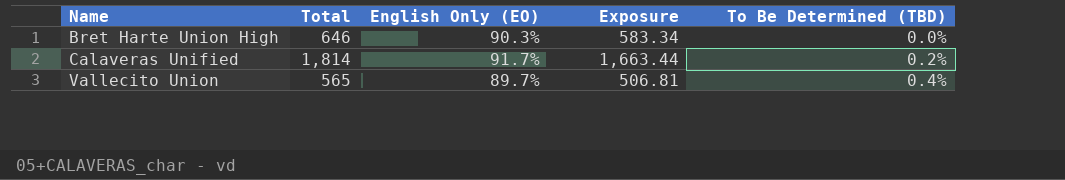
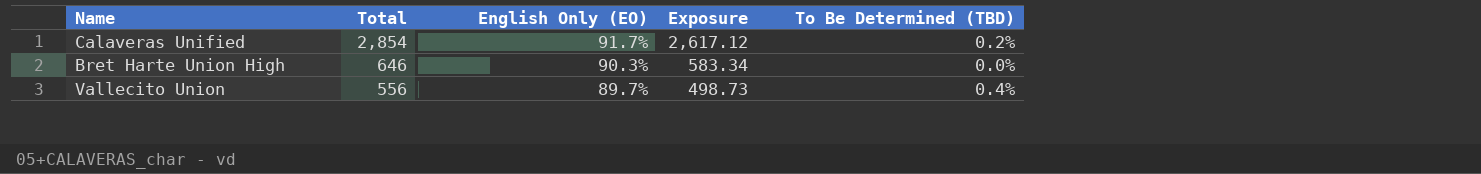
row order: Name ascending -> Total descending
Calaveras Unified | Total: 1,814 -> 2,854
Calaveras Unified | Exposure: 1,663.44 -> 2,617.12
Vallecito Union | Total: 565 -> 556
Vallecito Union | Exposure: 506.81 -> 498.73

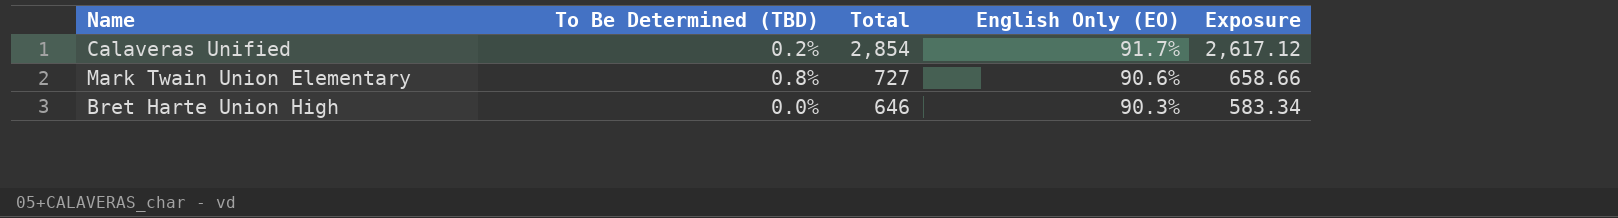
column To Be Determined (TBD) | position: 5 -> 2
row Vallecito Union: 556 | 89.7% | 498.73 | 0.4% -> none
row Mark Twain Union Elementary: none -> 0.8% | 727 | 90.6% | 658.66

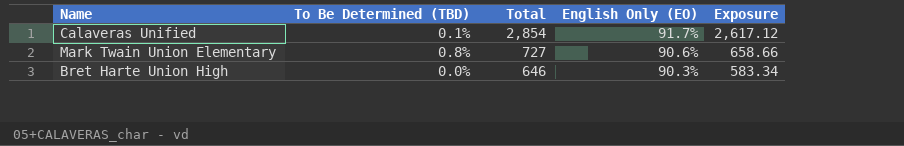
Calaveras Unified | To Be Determined (TBD): 0.2% -> 0.1%

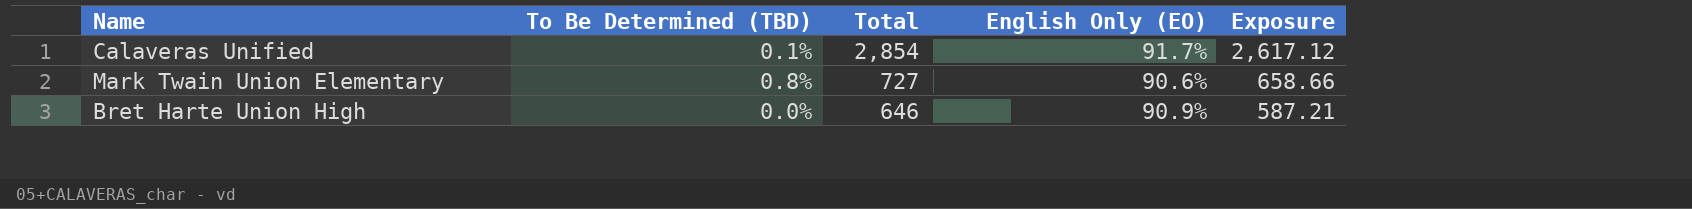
Bret Harte Union High | English Only (EO): 90.3% -> 90.9%
Bret Harte Union High | Exposure: 583.34 -> 587.21

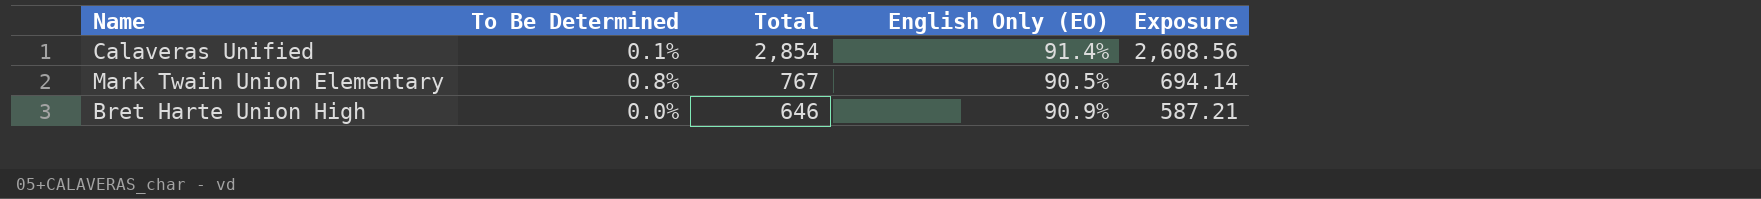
column name: To Be Determined (TBD) -> To Be Determined
Calaveras Unified | English Only (EO): 91.7% -> 91.4%
Calaveras Unified | Exposure: 2,617.12 -> 2,608.56
Mark Twain Union Elementary | Total: 727 -> 767
Mark Twain Union Elementary | English Only (EO): 90.6% -> 90.5%
Mark Twain Union Elementary | Exposure: 658.66 -> 694.14

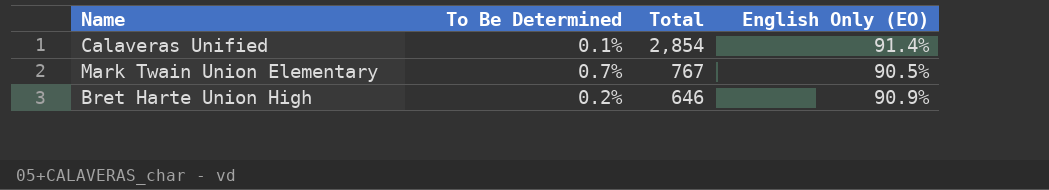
column Exposure | formula: [Total] * [English Only (EO)] -> none
Mark Twain Union Elementary | To Be Determined: 0.8% -> 0.7%
Bret Harte Union High | To Be Determined: 0.0% -> 0.2%

